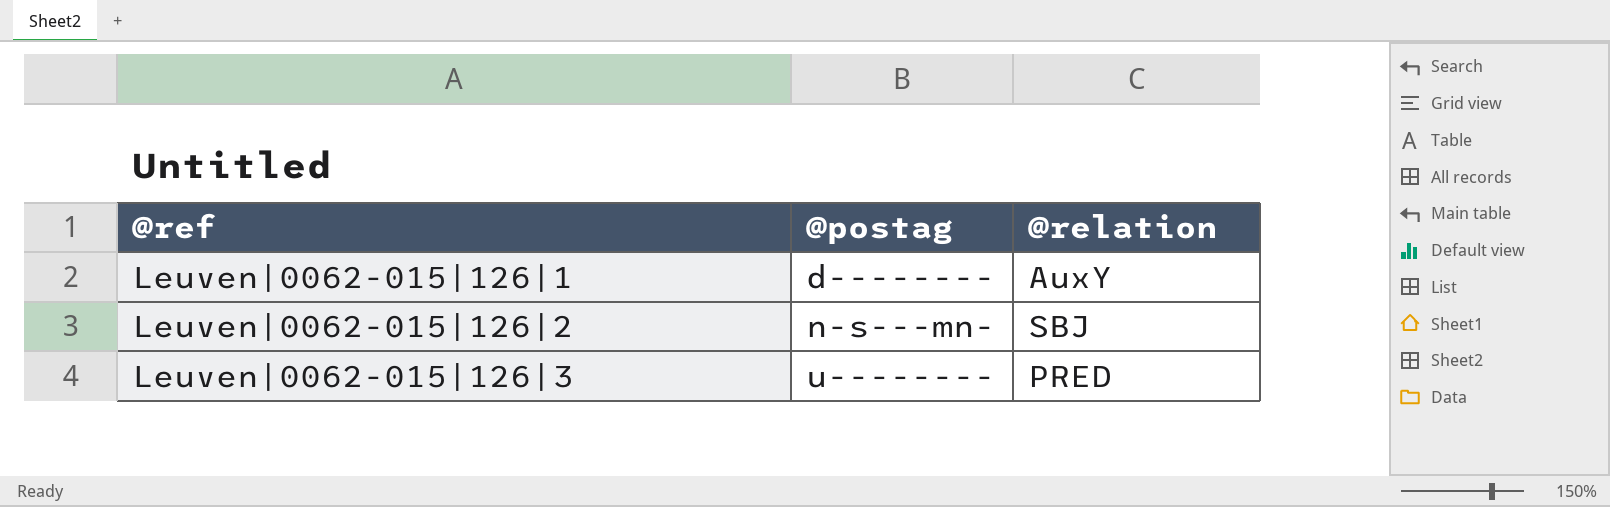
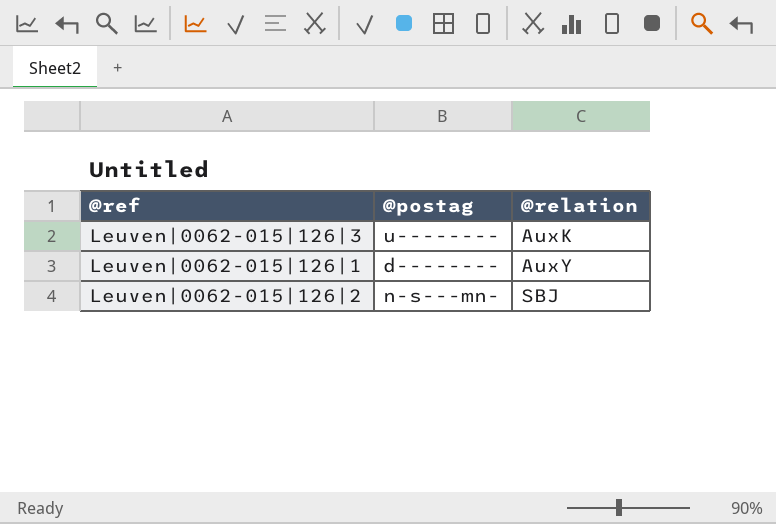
row order: @ref ascending -> @relation ascending
Leuven|0062-015|126|3 | @relation: PRED -> AuxK

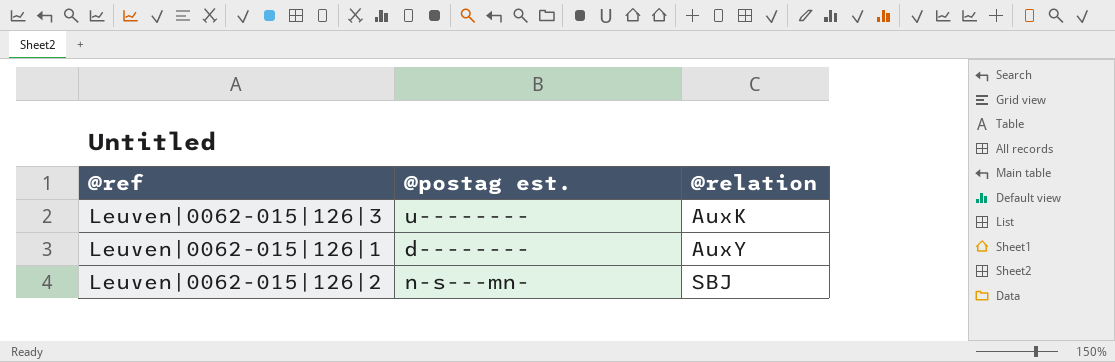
column name: @postag -> @postag est.

